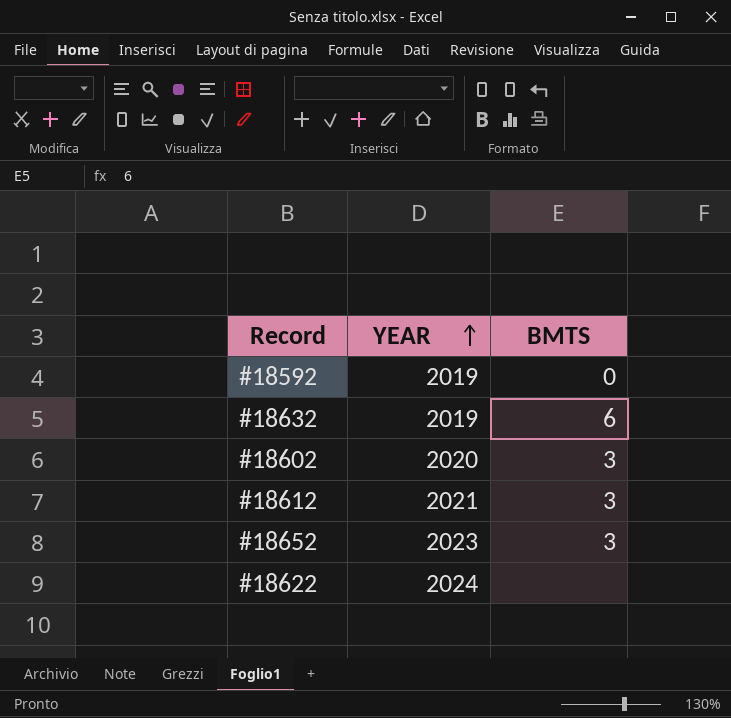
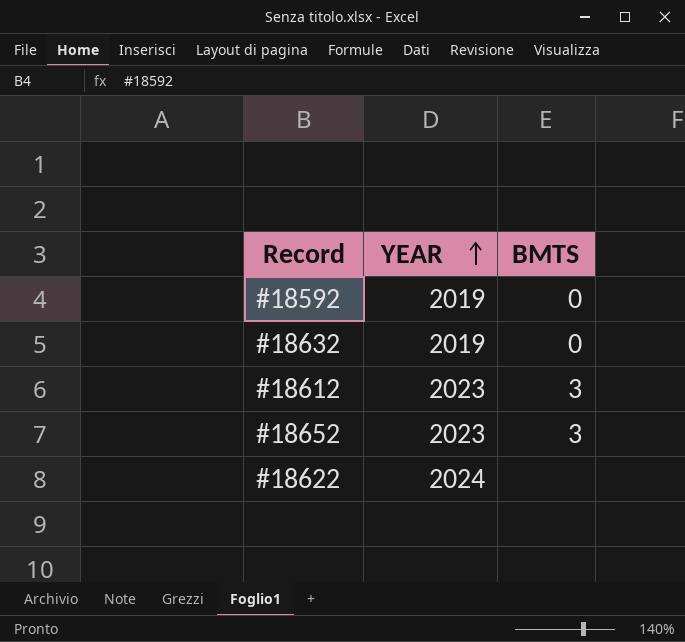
row #18602: 2020 | 3 -> none
#18632 | BMTS: 6 -> 0
#18612 | YEAR: 2021 -> 2023

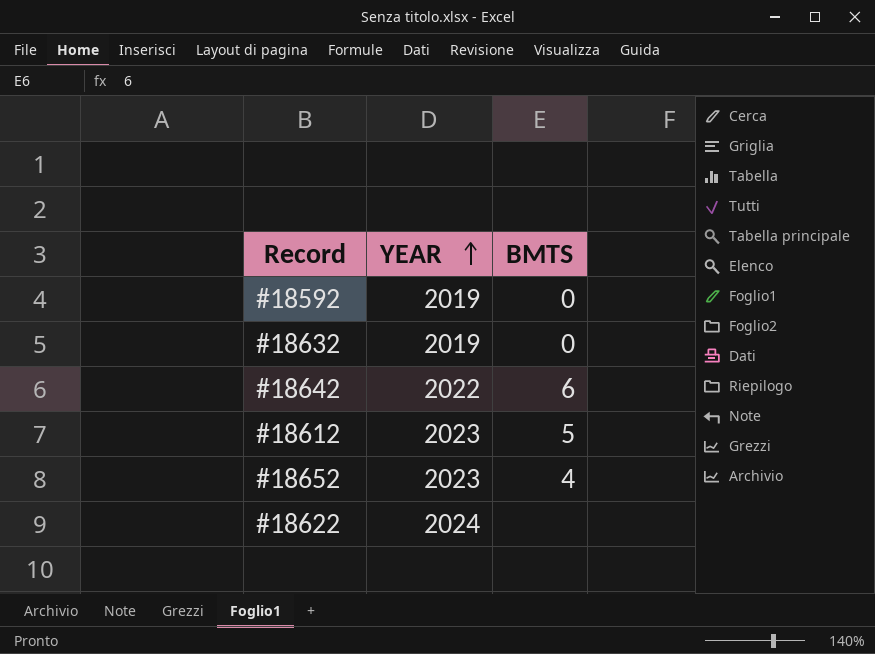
row #18642: none -> 2022 | 6
#18612 | BMTS: 3 -> 5
#18652 | BMTS: 3 -> 4

